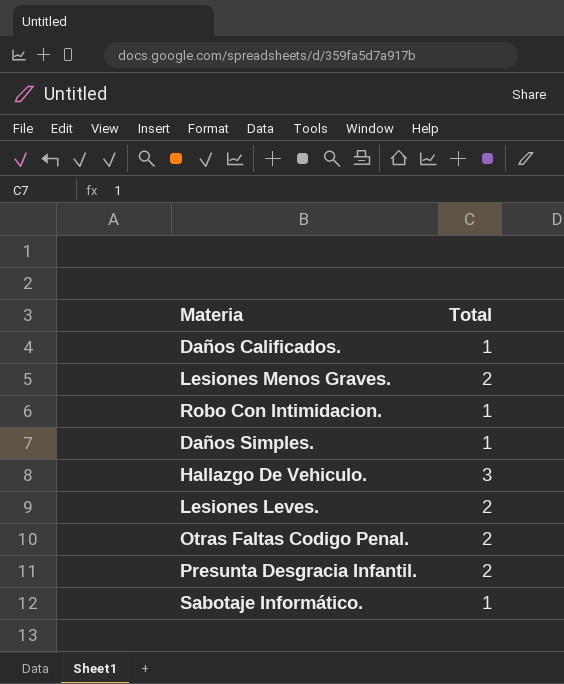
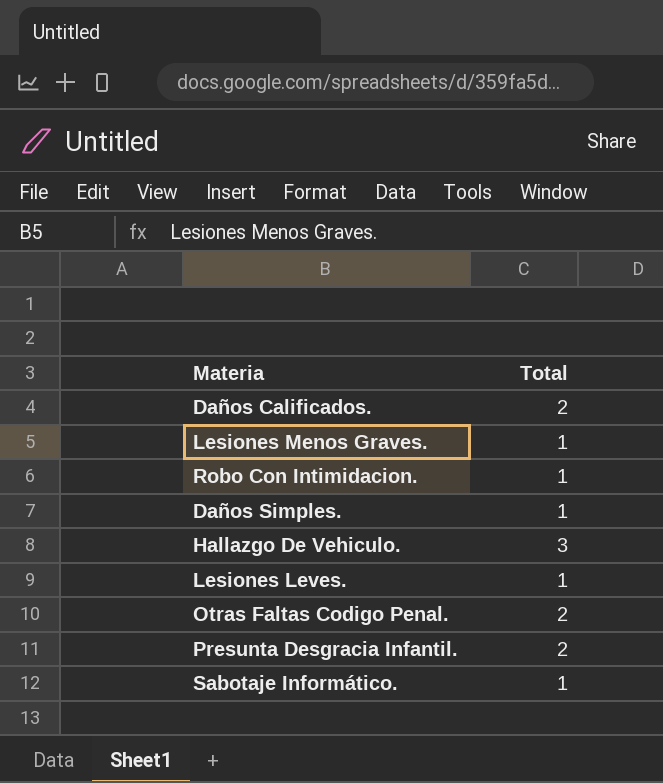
Daños Calificados. | Total: 1 -> 2
Lesiones Menos Graves. | Total: 2 -> 1
Lesiones Leves. | Total: 2 -> 1

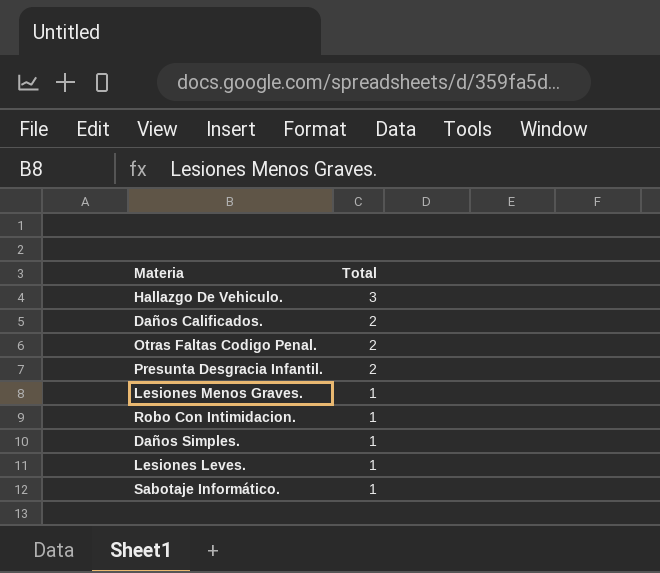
row order: none -> Total descending

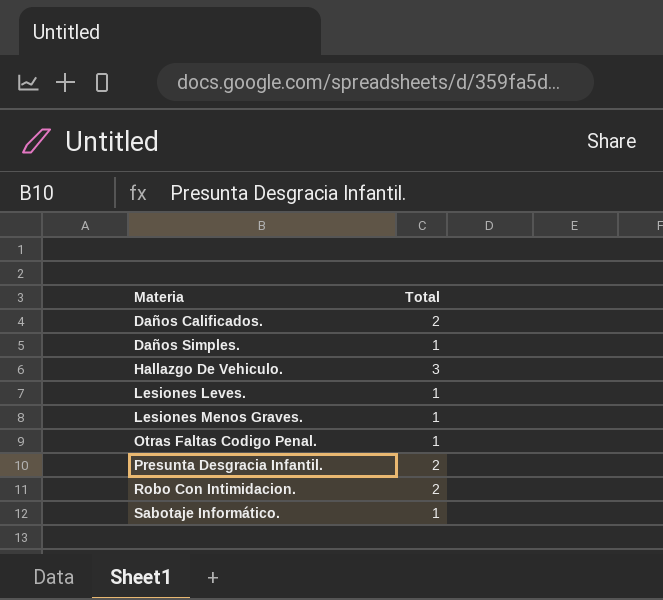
row order: Total descending -> Materia ascending
Otras Faltas Codigo Penal. | Total: 2 -> 1
Robo Con Intimidacion. | Total: 1 -> 2

